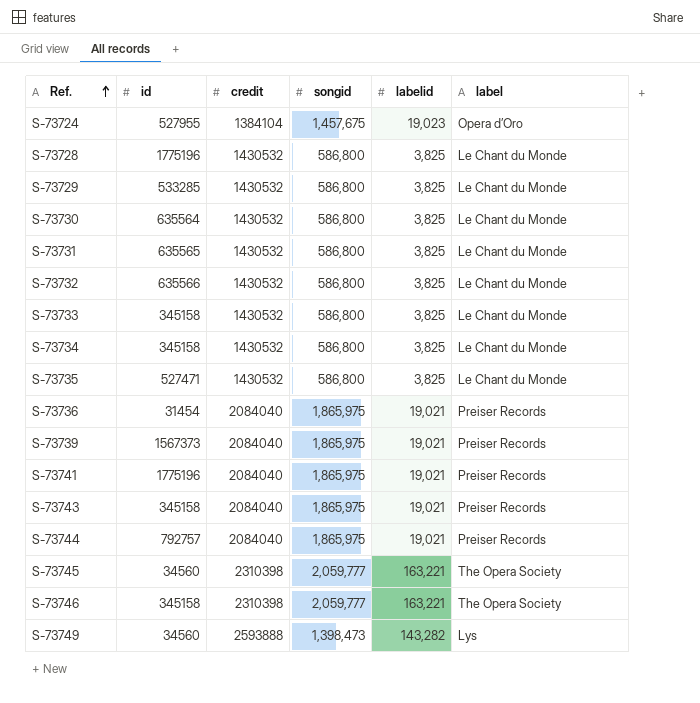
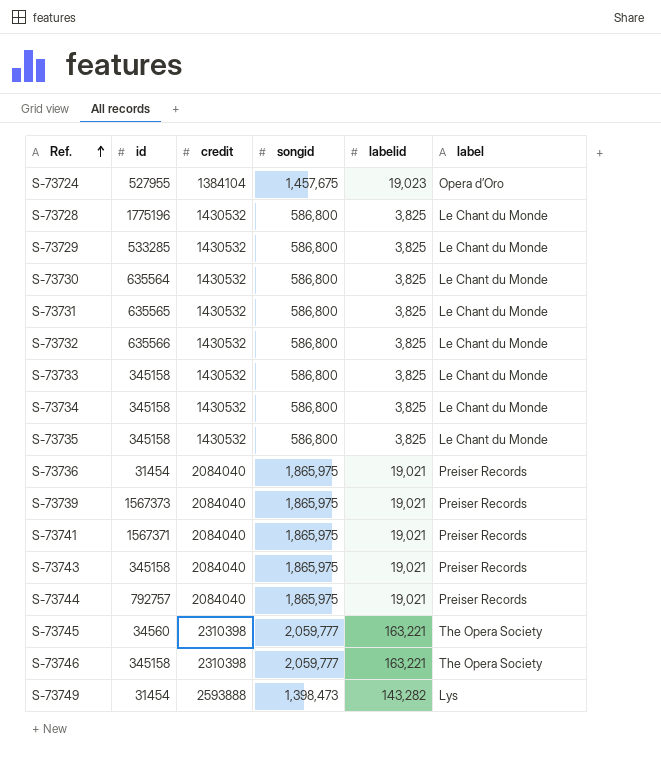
S-73735 | id: 527471 -> 345158
S-73741 | id: 1775196 -> 1567371
S-73749 | id: 34560 -> 31454

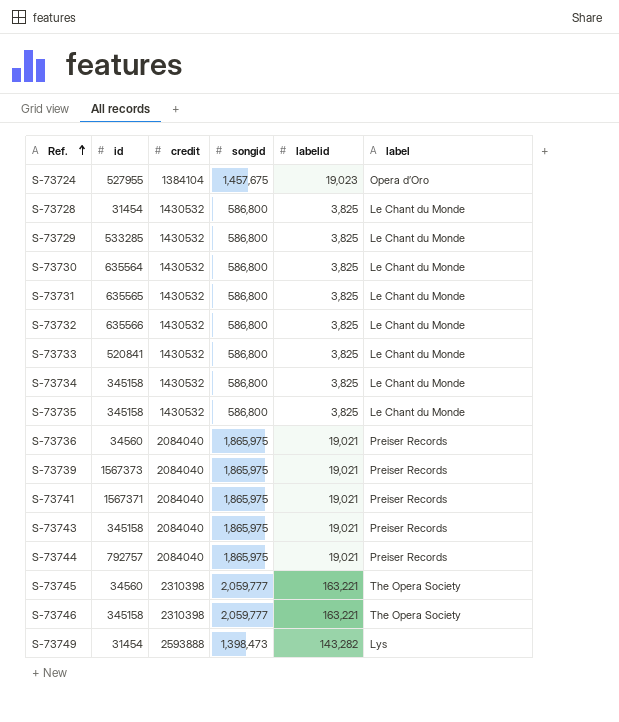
S-73728 | id: 1775196 -> 31454
S-73733 | id: 345158 -> 520841
S-73736 | id: 31454 -> 34560

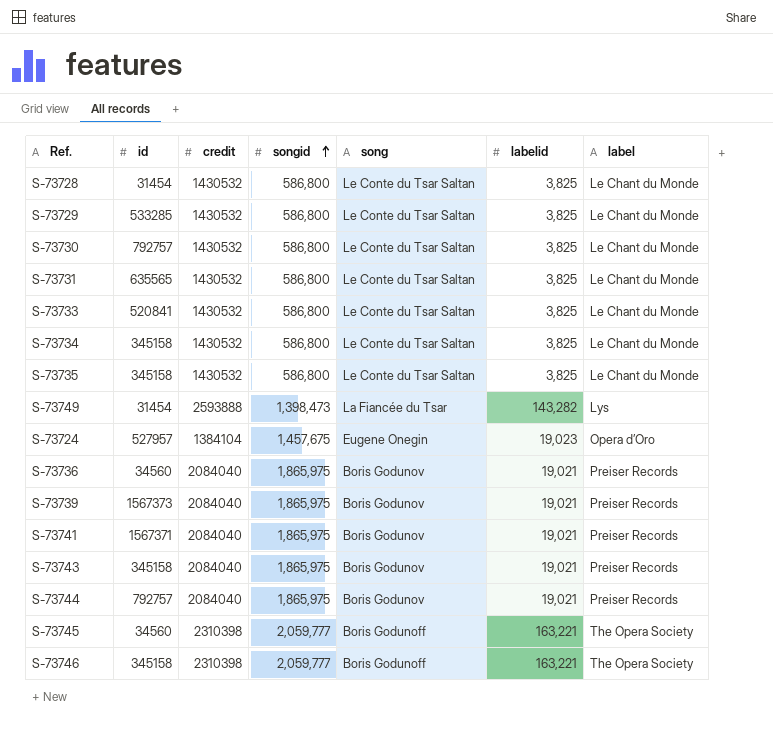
row order: Ref. ascending -> songid ascending
column song | position: none -> 5
row S-73732: 635566 | 1430532 | 586,800 | 3,825 | Le Chant du Monde -> none
S-73730 | id: 635564 -> 792757
S-73724 | id: 527955 -> 527957

